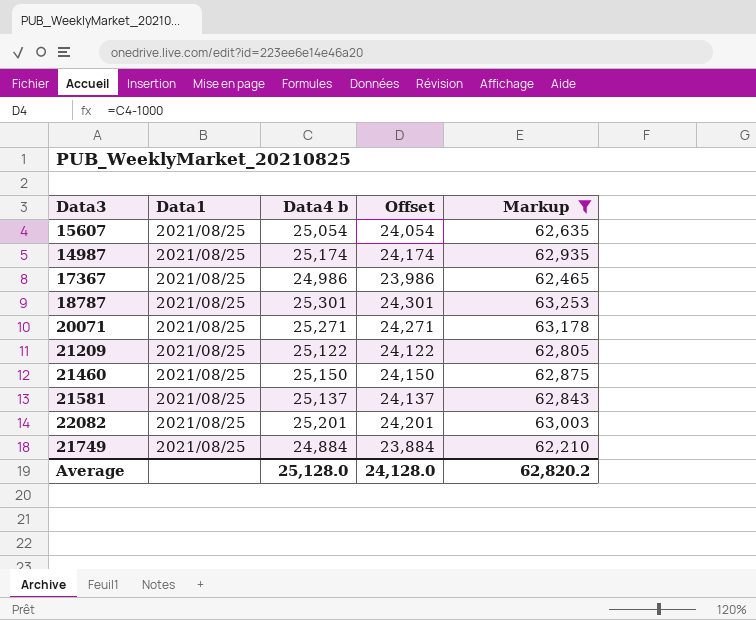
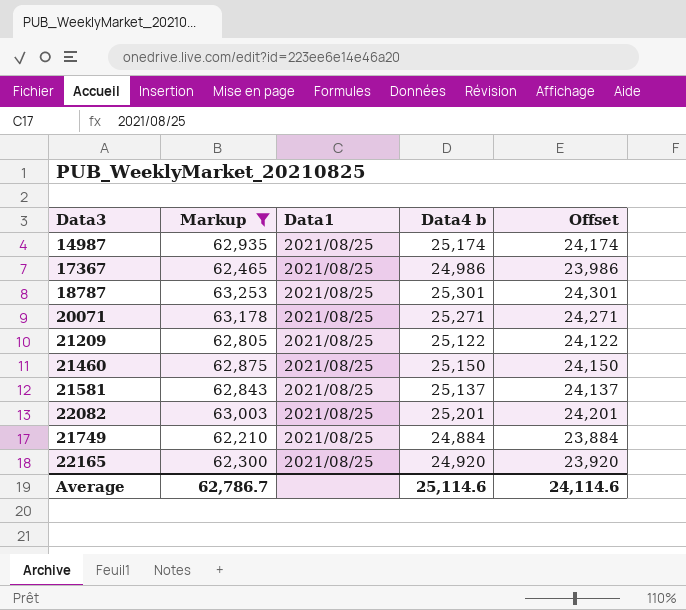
column Markup | position: 5 -> 2
row 15607: 2021/08/25 | 25,054 | 24,054 | 62,635 -> none
row 22165: none -> 62,300 | 2021/08/25 | 24,920 | 23,920
Average | Markup: 62,820.2 -> 62,786.7
Average | Data4 b: 25,128.0 -> 25,114.6
Average | Offset: 24,128.0 -> 24,114.6

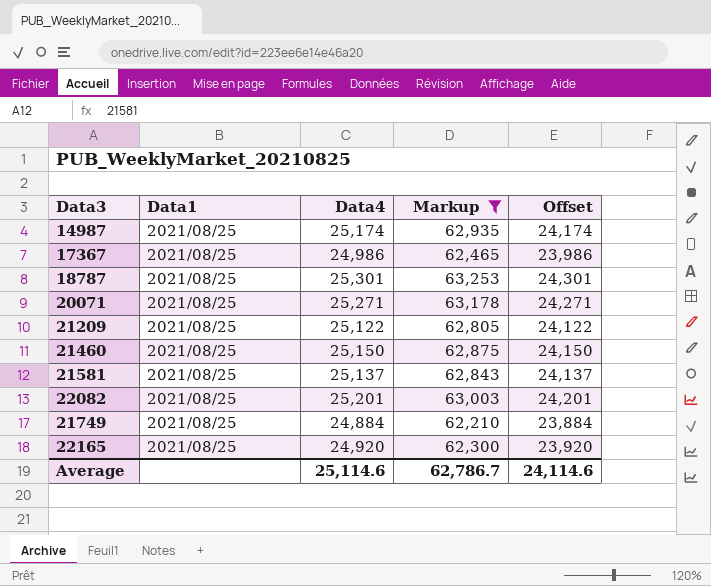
column name: Data4 b -> Data4
column Markup | position: 2 -> 4

